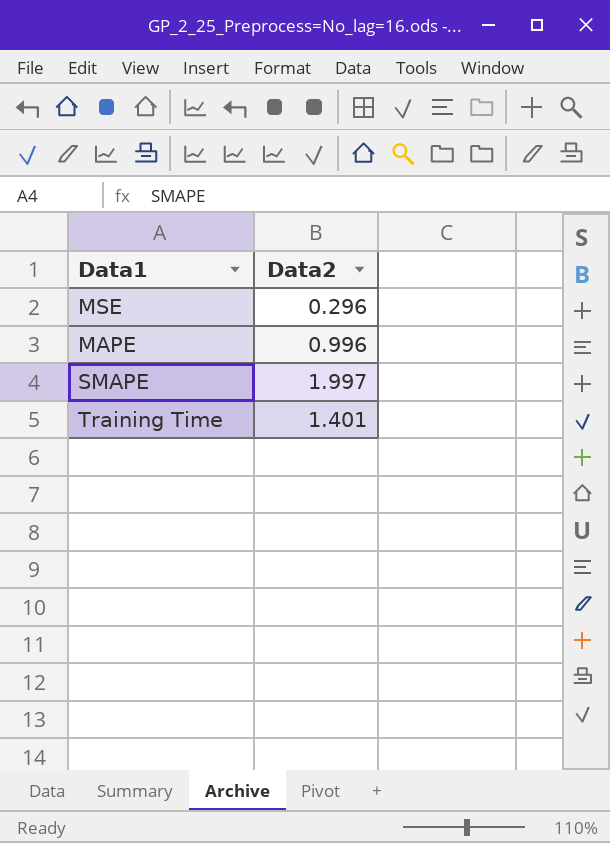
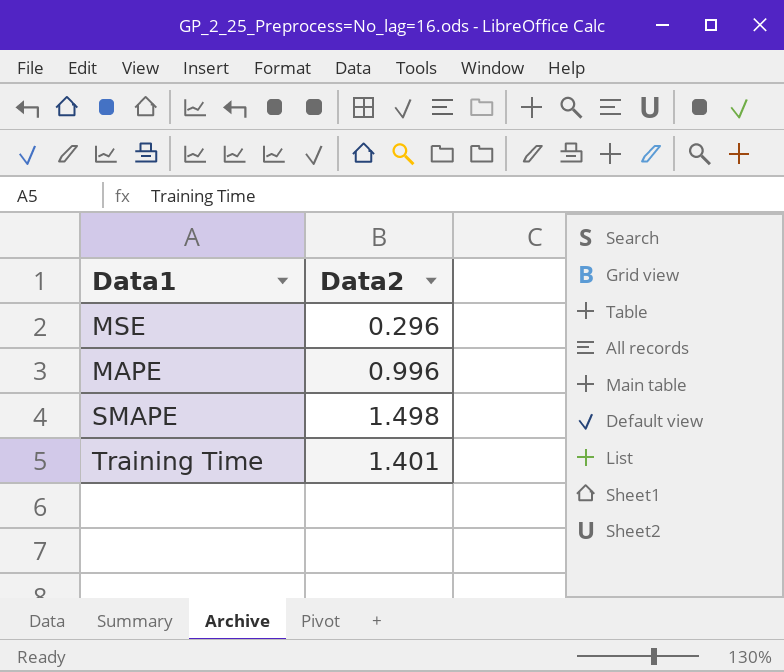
SMAPE | Data2: 1.997 -> 1.498

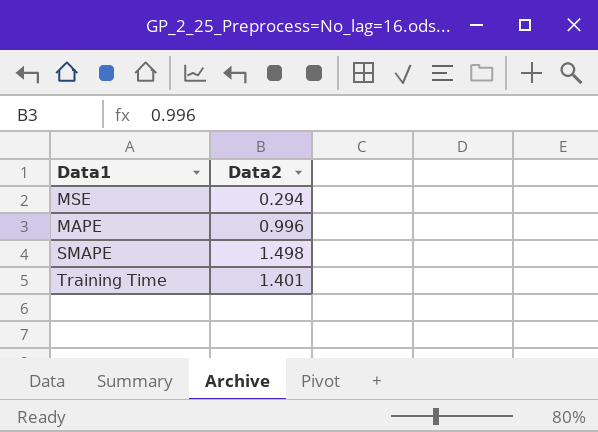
MSE | Data2: 0.296 -> 0.294

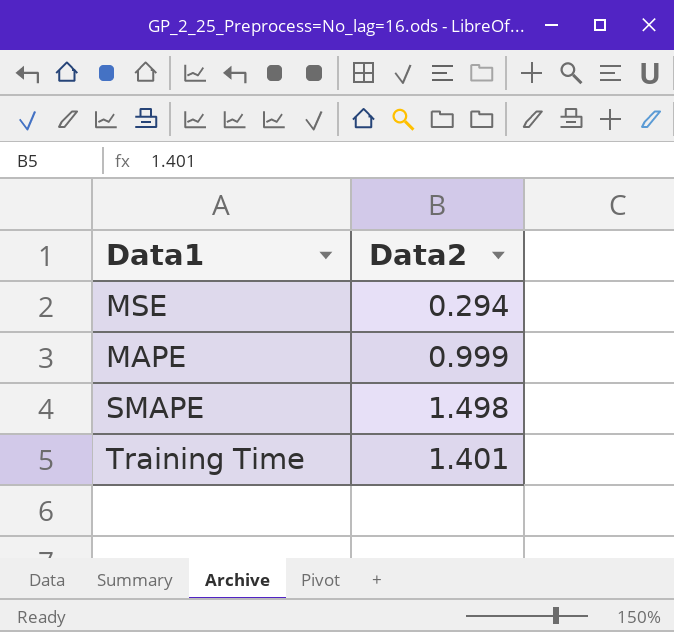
MAPE | Data2: 0.996 -> 0.999

